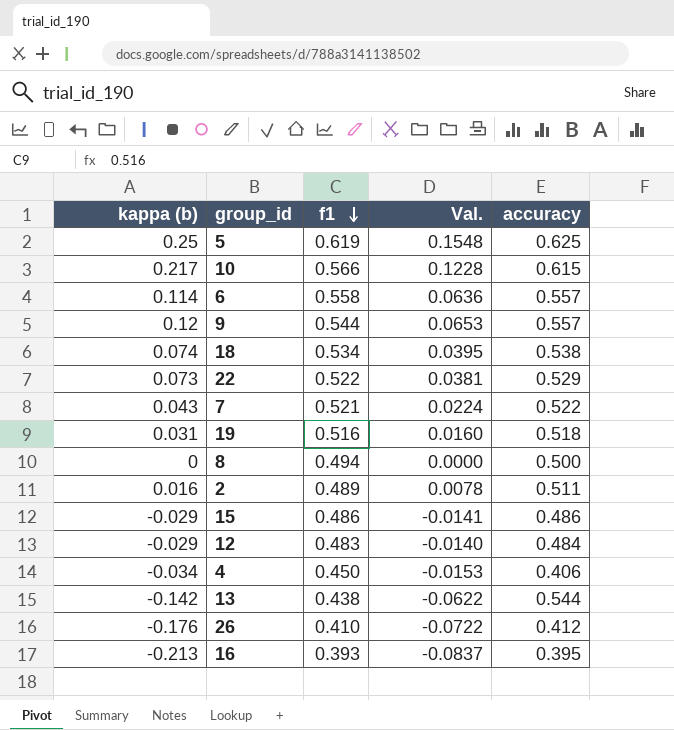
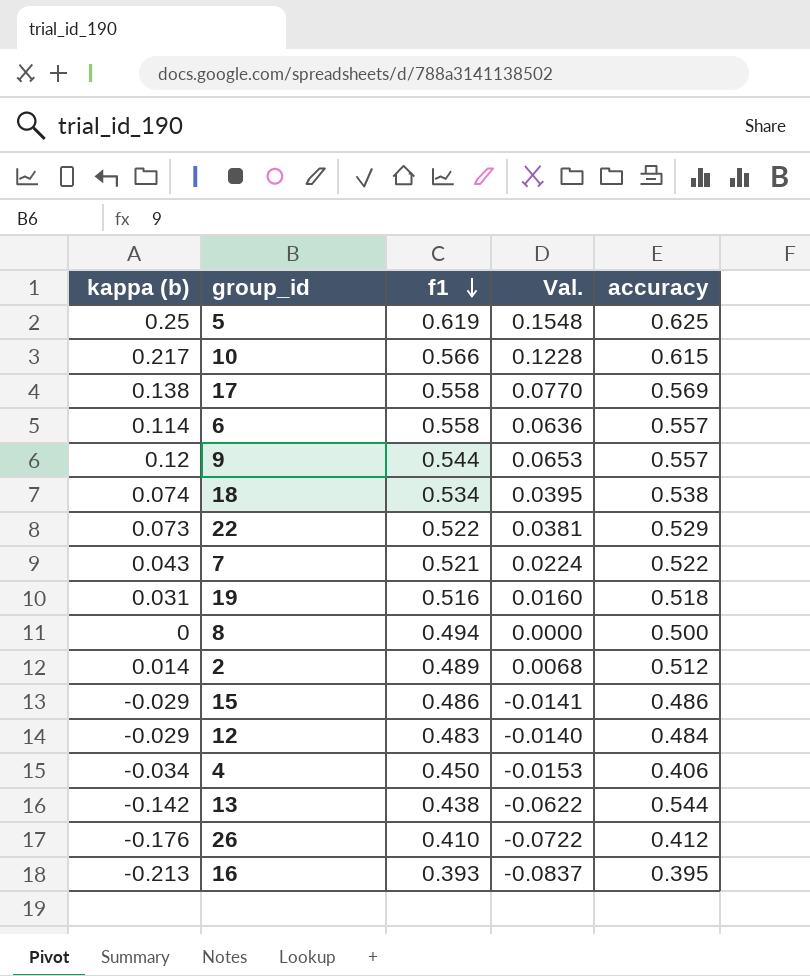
row 17: none -> 0.138 | 0.558 | 0.0770 | 0.569
2 | kappa (b): 0.016 -> 0.014
2 | Val.: 0.0078 -> 0.0068
2 | accuracy: 0.511 -> 0.512

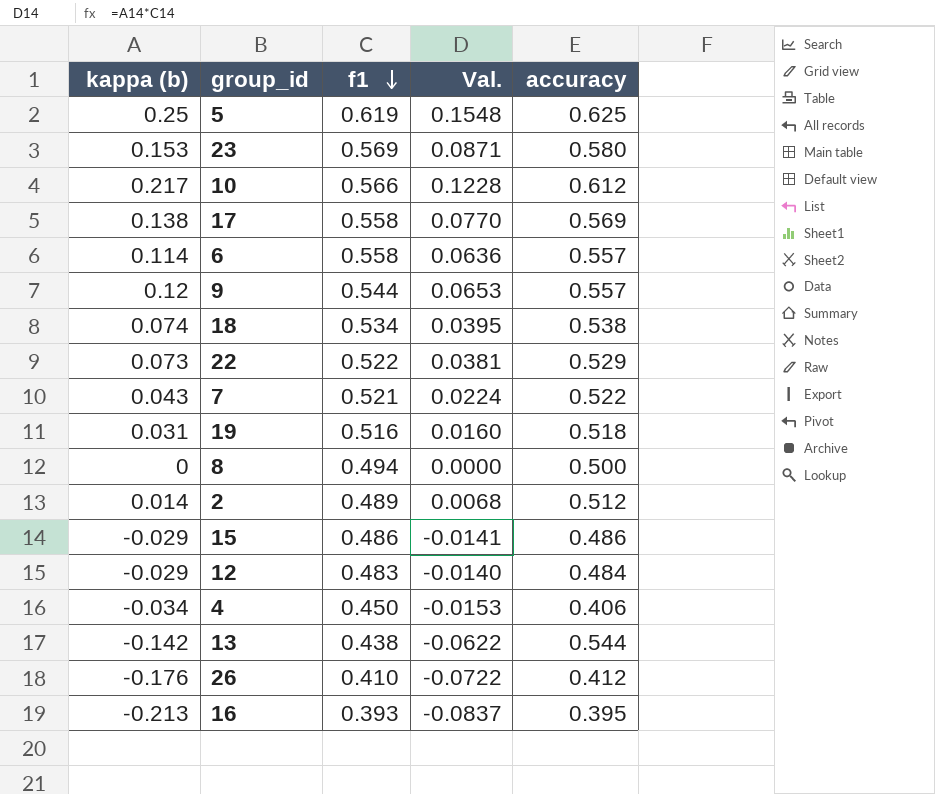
row 23: none -> 0.153 | 0.569 | 0.0871 | 0.580
10 | accuracy: 0.615 -> 0.612

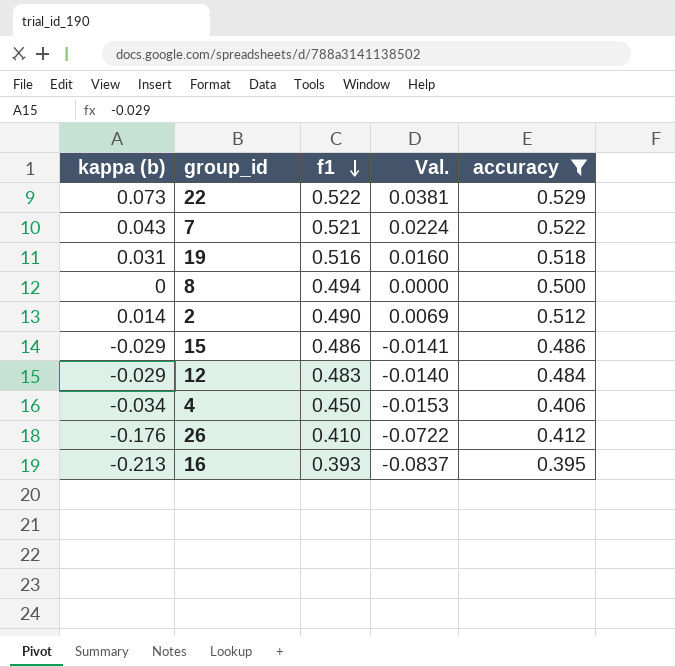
filter: none -> accuracy <= 0.529
2 | f1: 0.489 -> 0.490
2 | Val.: 0.0068 -> 0.0069

